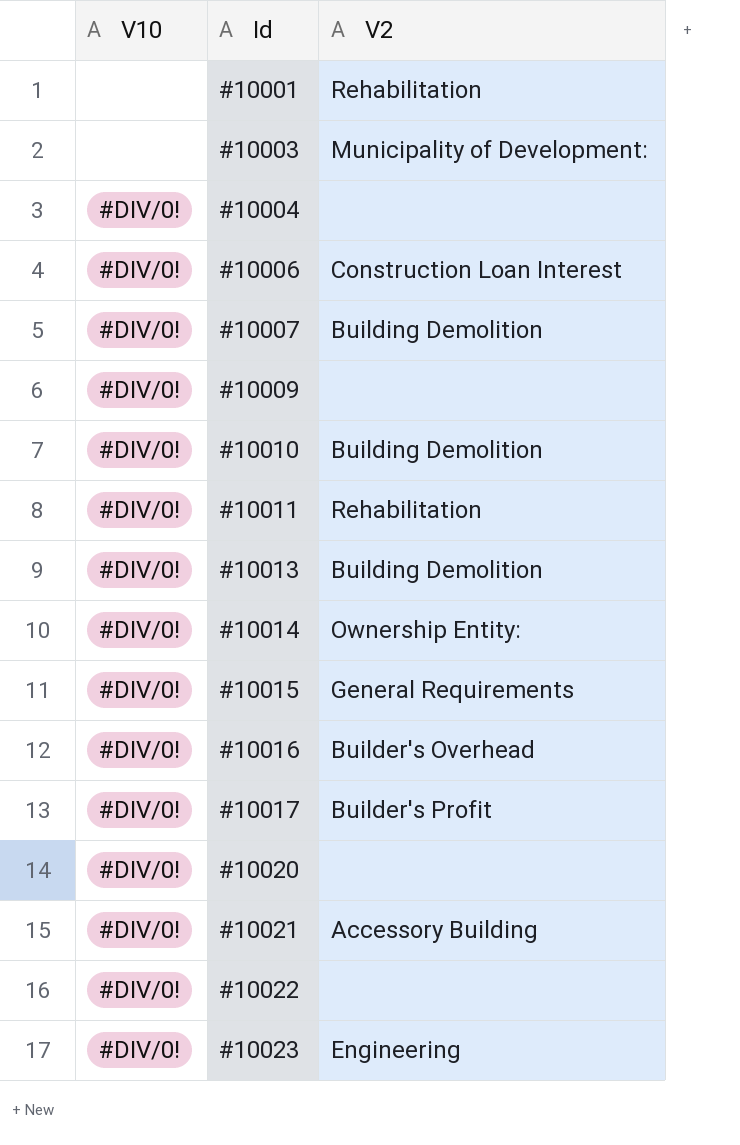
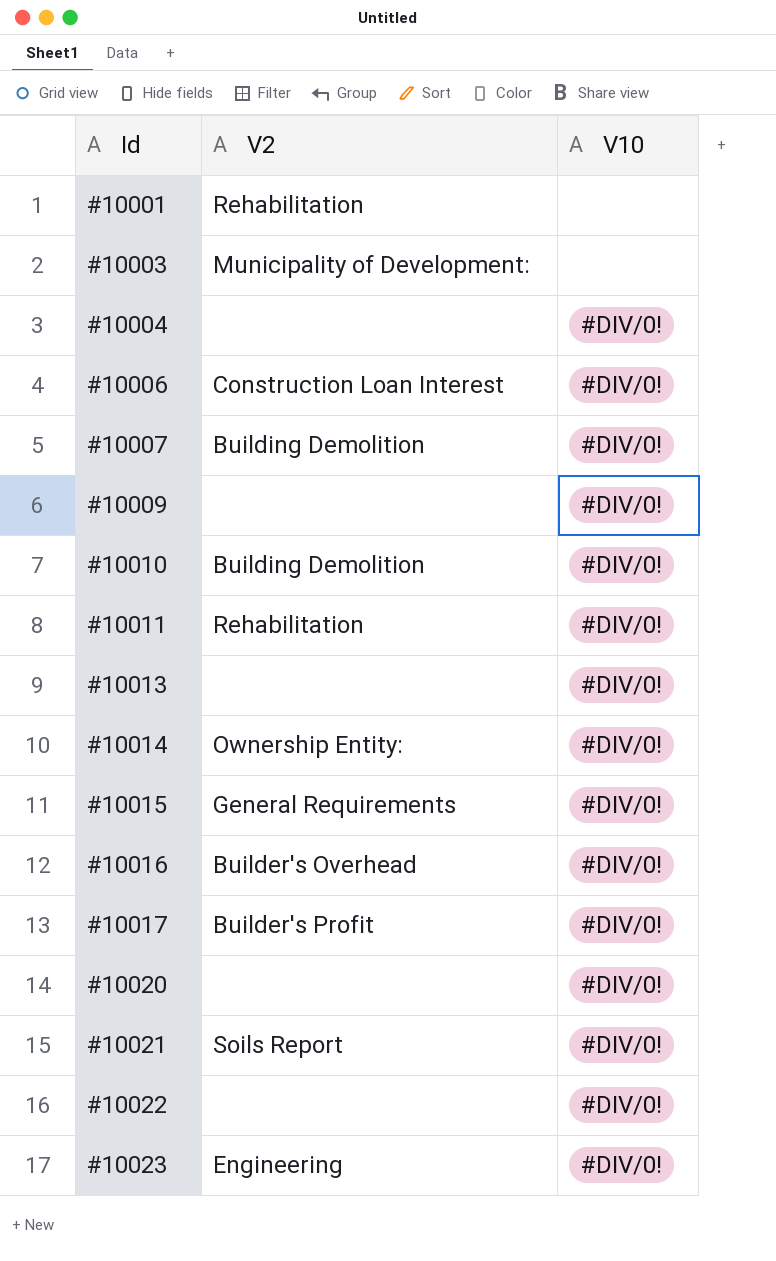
column V10 | position: 1 -> 3
#10013 | V2: Building Demolition -> none
#10021 | V2: Accessory Building -> Soils Report

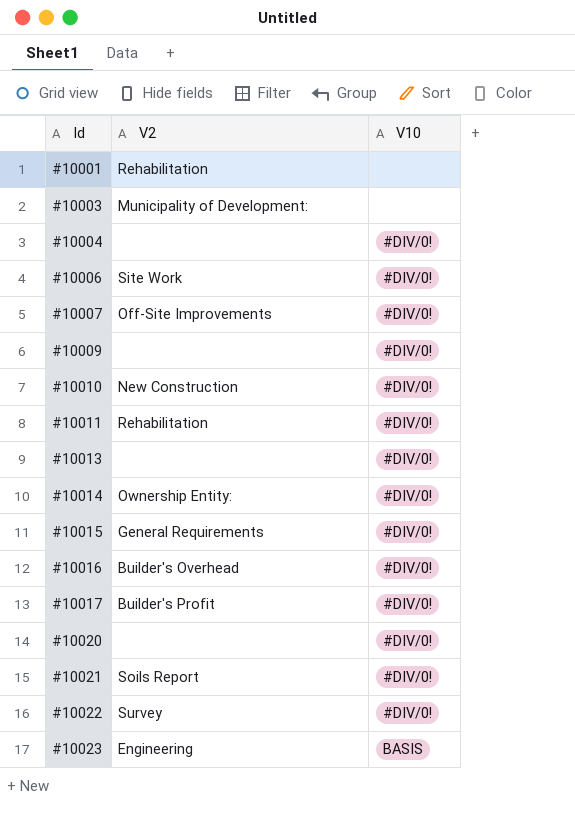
#10006 | V2: Construction Loan Interest -> Site Work
#10007 | V2: Building Demolition -> Off-Site Improvements
#10010 | V2: Building Demolition -> New Construction
#10022 | V2: none -> Survey
#10023 | V10: #DIV/0! -> BASIS

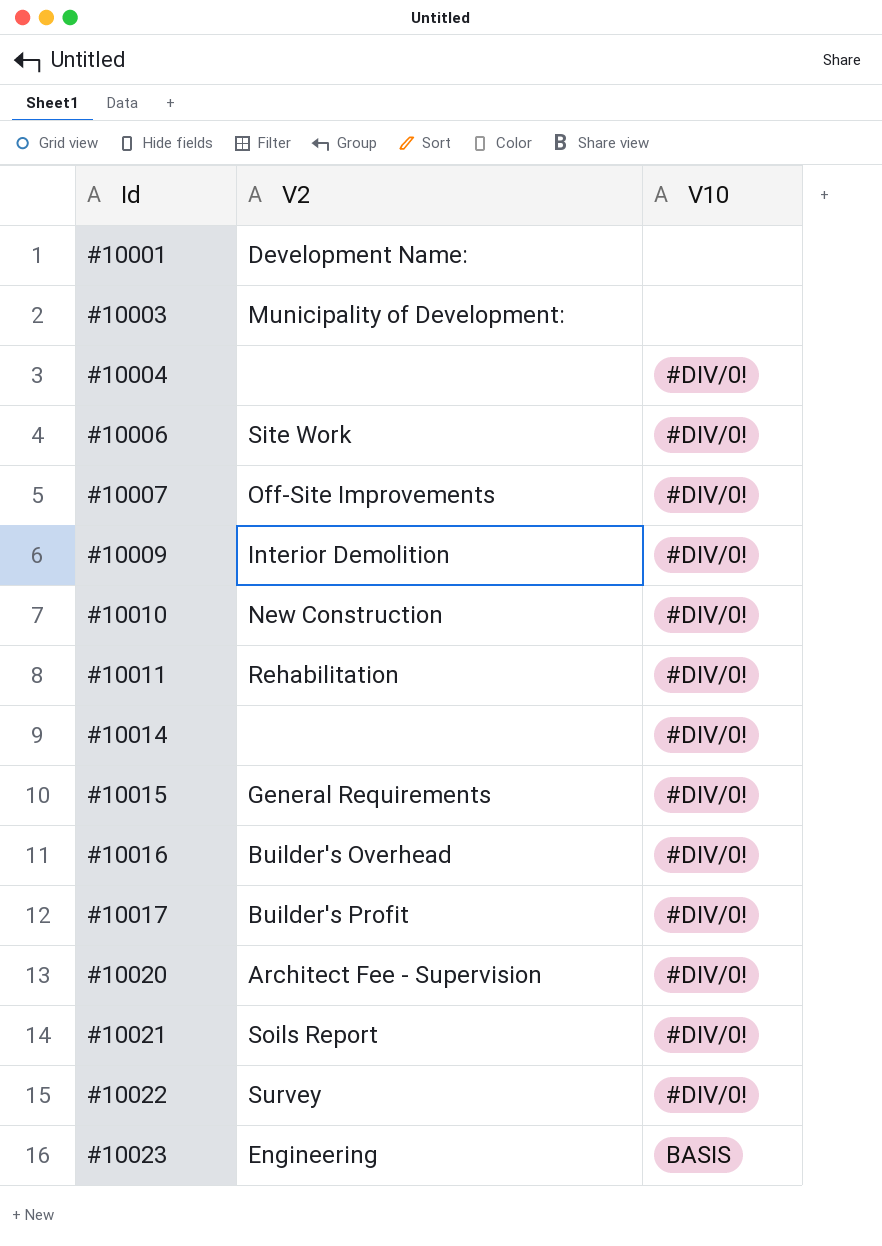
row #10013: none | #DIV/0! -> none
#10001 | V2: Rehabilitation -> Development Name:
#10009 | V2: none -> Interior Demolition
#10014 | V2: Ownership Entity: -> none
#10020 | V2: none -> Architect Fee - Supervision

